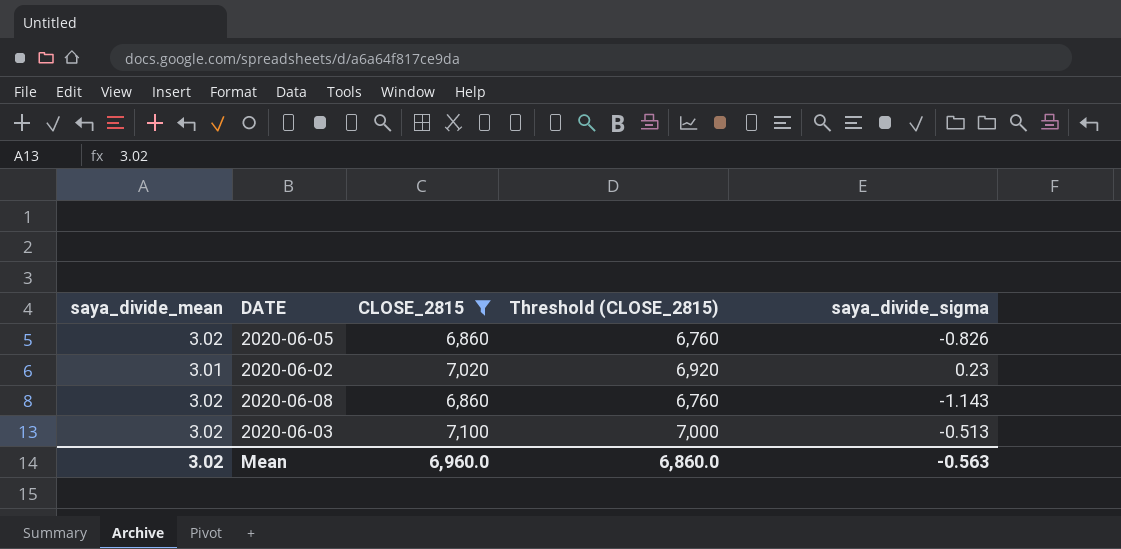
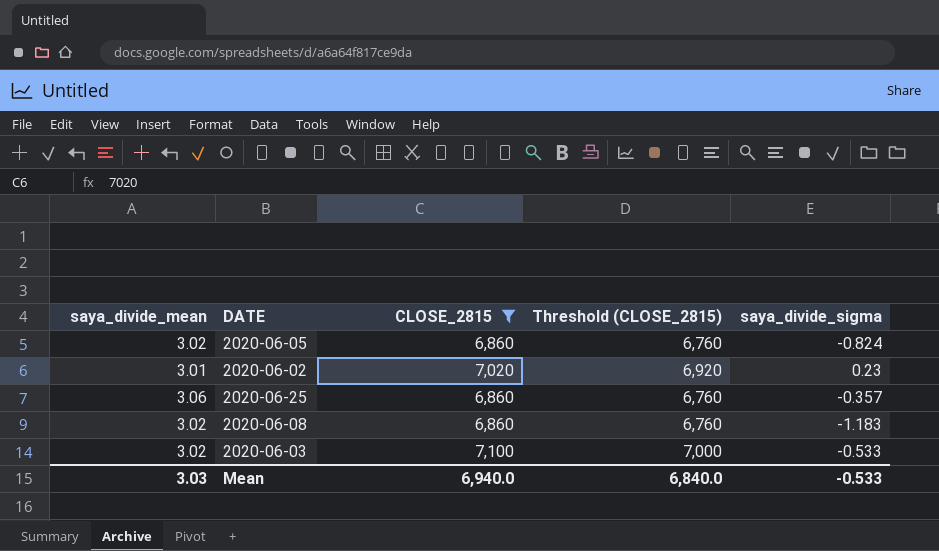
2020-06-05 | saya_divide_sigma: -0.826 -> -0.824
row 2020-06-25: none -> 3.06 | 6,860 | 6,760 | -0.357
2020-06-08 | saya_divide_sigma: -1.143 -> -1.183
2020-06-03 | saya_divide_sigma: -0.513 -> -0.533
Mean | saya_divide_mean: 3.02 -> 3.03
Mean | CLOSE_2815: 6,960.0 -> 6,940.0
Mean | Threshold (CLOSE_2815): 6,860.0 -> 6,840.0
Mean | saya_divide_sigma: -0.563 -> -0.533

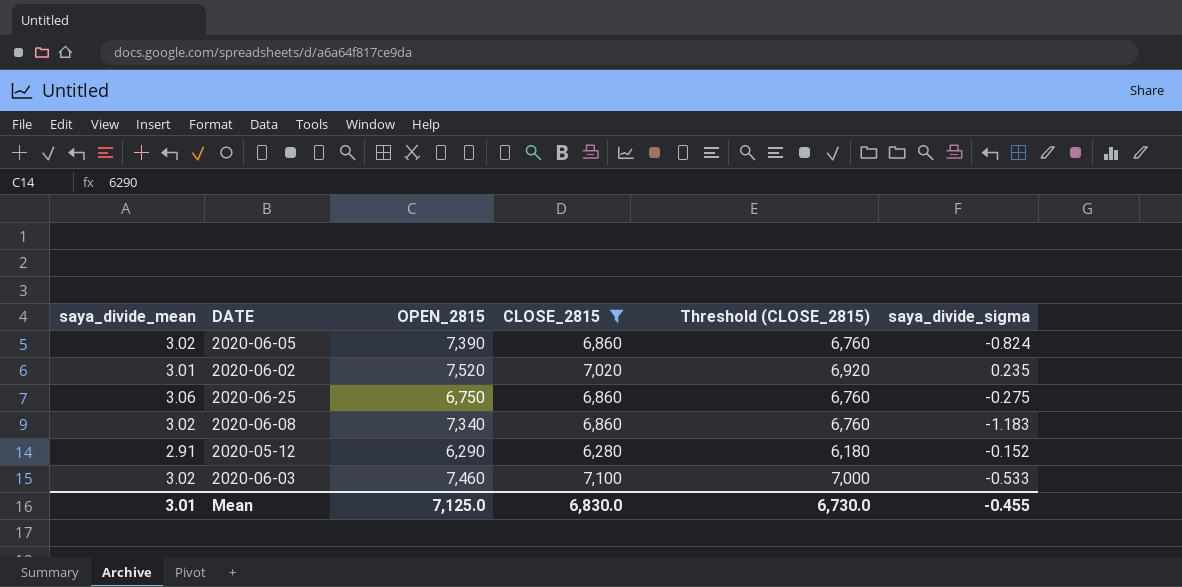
column OPEN_2815 | position: none -> 3
2020-06-02 | saya_divide_sigma: 0.23 -> 0.235
2020-06-25 | saya_divide_sigma: -0.357 -> -0.275
row 2020-05-12: none -> 2.91 | 6,290 | 6,280 | 6,180 | -0.152
Mean | saya_divide_mean: 3.03 -> 3.01
Mean | CLOSE_2815: 6,940.0 -> 6,830.0
Mean | Threshold (CLOSE_2815): 6,840.0 -> 6,730.0
Mean | saya_divide_sigma: -0.533 -> -0.455

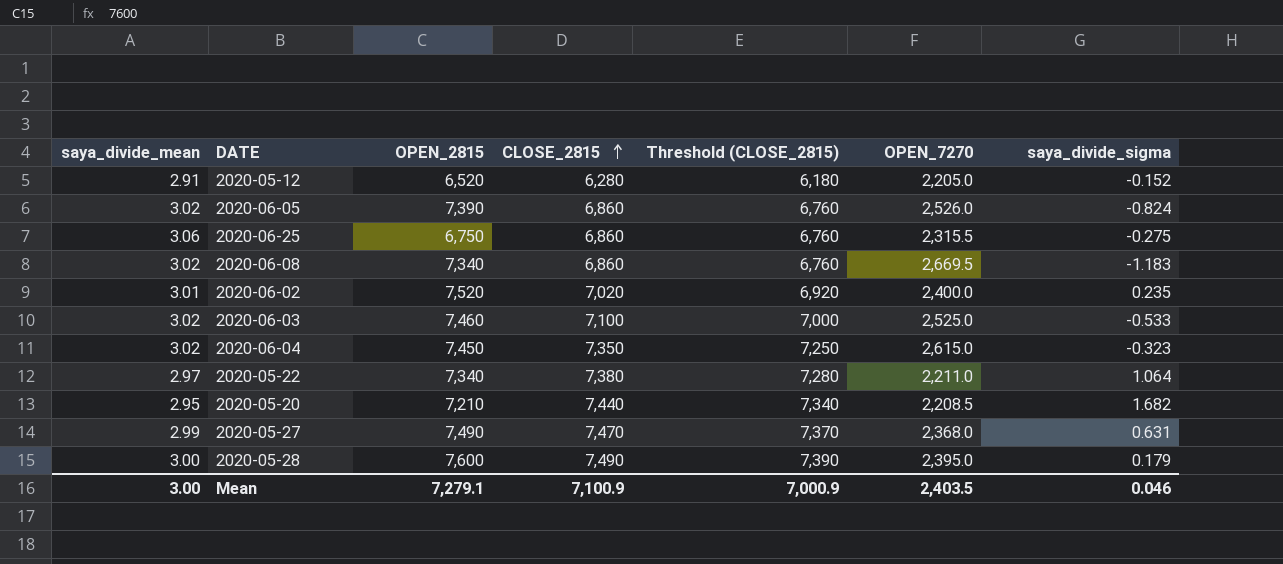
filter: CLOSE_2815 <= 7,100 -> none
row order: none -> CLOSE_2815 ascending
column OPEN_7270 | position: none -> 6
2020-05-12 | OPEN_2815: 6,290 -> 6,520
Mean | saya_divide_mean: 3.01 -> 3.00
Mean | OPEN_2815: 7,125.0 -> 7,279.1
Mean | CLOSE_2815: 6,830.0 -> 7,100.9
Mean | Threshold (CLOSE_2815): 6,730.0 -> 7,000.9
Mean | saya_divide_sigma: -0.455 -> 0.046

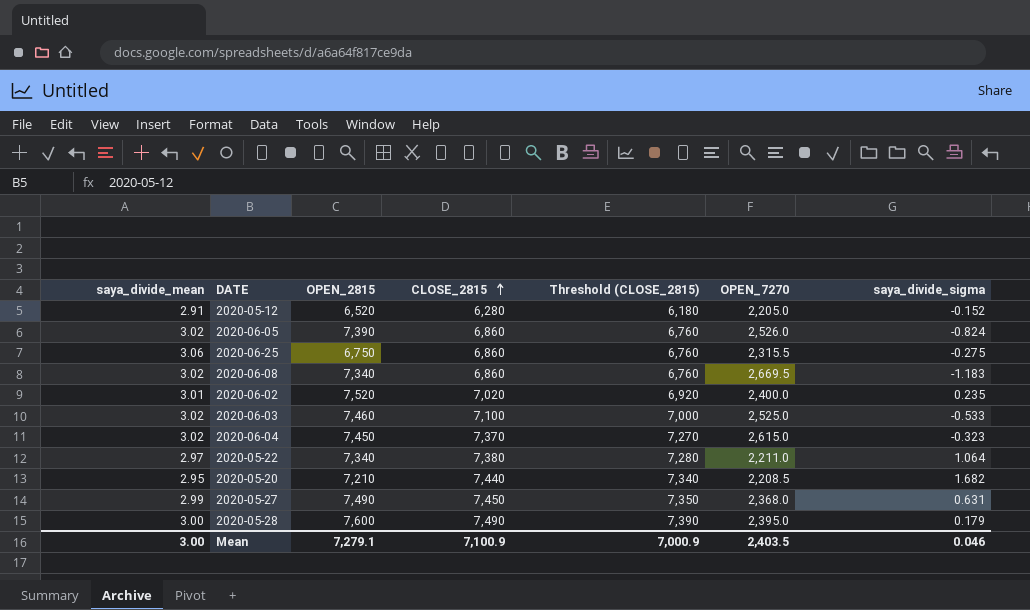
2020-06-04 | CLOSE_2815: 7,350 -> 7,370
2020-06-04 | Threshold (CLOSE_2815): 7,250 -> 7,270
2020-05-27 | CLOSE_2815: 7,470 -> 7,450
2020-05-27 | Threshold (CLOSE_2815): 7,370 -> 7,350

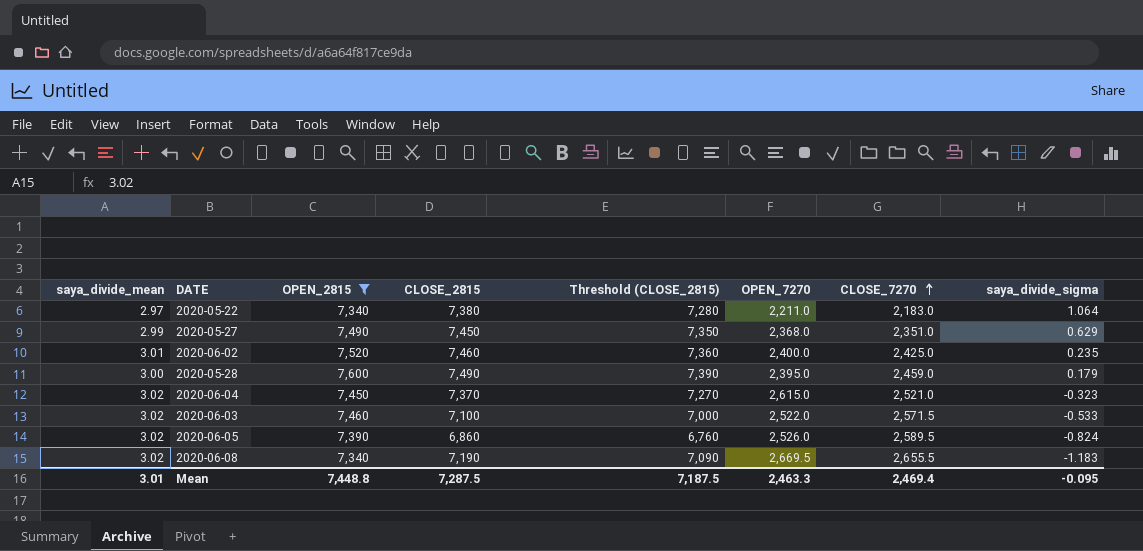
filter: none -> OPEN_2815 >= 7,340
row order: CLOSE_2815 ascending -> CLOSE_7270 ascending
column CLOSE_7270 | position: none -> 7
2020-05-27 | saya_divide_sigma: 0.631 -> 0.629
2020-06-02 | CLOSE_2815: 7,020 -> 7,460
2020-06-02 | Threshold (CLOSE_2815): 6,920 -> 7,360
2020-06-03 | OPEN_7270: 2,525.0 -> 2,522.0
2020-06-08 | CLOSE_2815: 6,860 -> 7,190
2020-06-08 | Threshold (CLOSE_2815): 6,760 -> 7,090
Mean | saya_divide_mean: 3.00 -> 3.01
Mean | OPEN_2815: 7,279.1 -> 7,448.8
Mean | CLOSE_2815: 7,100.9 -> 7,287.5
Mean | Threshold (CLOSE_2815): 7,000.9 -> 7,187.5
Mean | OPEN_7270: 2,403.5 -> 2,463.3
Mean | saya_divide_sigma: 0.046 -> -0.095

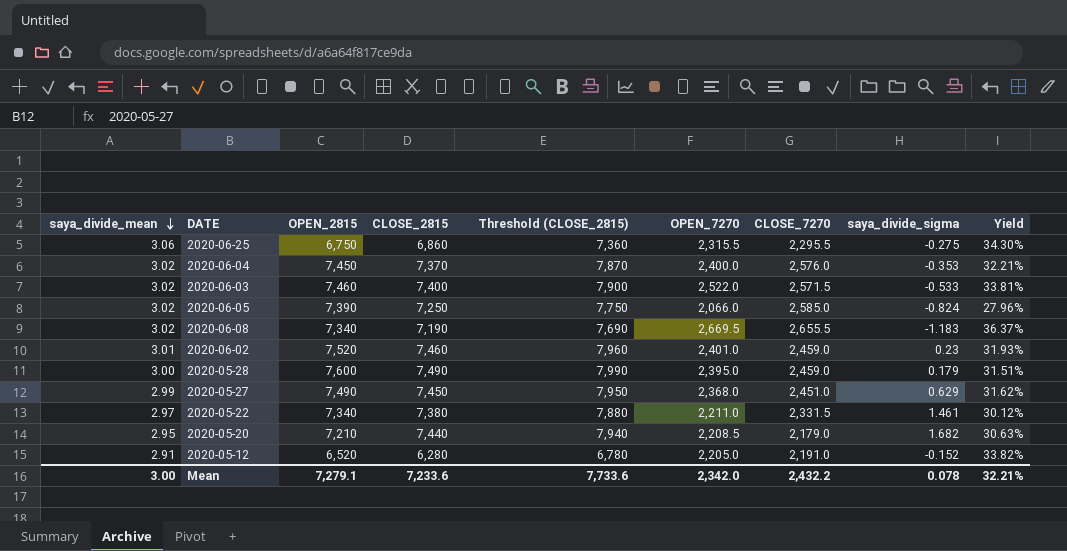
filter: OPEN_2815 >= 7,340 -> none
row order: CLOSE_7270 ascending -> saya_divide_mean descending
column Threshold (CLOSE_2815) | formula: [CLOSE_2815] - 100 -> [CLOSE_2815] + 500
column Yield | formula: none -> [OPEN_7270] / [OPEN_2815]
2020-06-04 | OPEN_7270: 2,615.0 -> 2,400.0
2020-06-04 | CLOSE_7270: 2,521.0 -> 2,576.0
2020-06-04 | saya_divide_sigma: -0.323 -> -0.353
2020-06-03 | CLOSE_2815: 7,100 -> 7,400
2020-06-05 | CLOSE_2815: 6,860 -> 7,250
2020-06-05 | OPEN_7270: 2,526.0 -> 2,066.0
2020-06-05 | CLOSE_7270: 2,589.5 -> 2,585.0
2020-06-02 | OPEN_7270: 2,400.0 -> 2,401.0
2020-06-02 | CLOSE_7270: 2,425.0 -> 2,459.0
2020-06-02 | saya_divide_sigma: 0.235 -> 0.23
2020-05-27 | CLOSE_7270: 2,351.0 -> 2,451.0
2020-05-22 | CLOSE_7270: 2,183.0 -> 2,331.5
2020-05-22 | saya_divide_sigma: 1.064 -> 1.461
Mean | saya_divide_mean: 3.01 -> 3.00
Mean | OPEN_2815: 7,448.8 -> 7,279.1
Mean | CLOSE_2815: 7,287.5 -> 7,233.6
Mean | Threshold (CLOSE_2815): 7,187.5 -> 7,733.6
Mean | OPEN_7270: 2,463.3 -> 2,342.0
Mean | CLOSE_7270: 2,469.4 -> 2,432.2
Mean | saya_divide_sigma: -0.095 -> 0.078

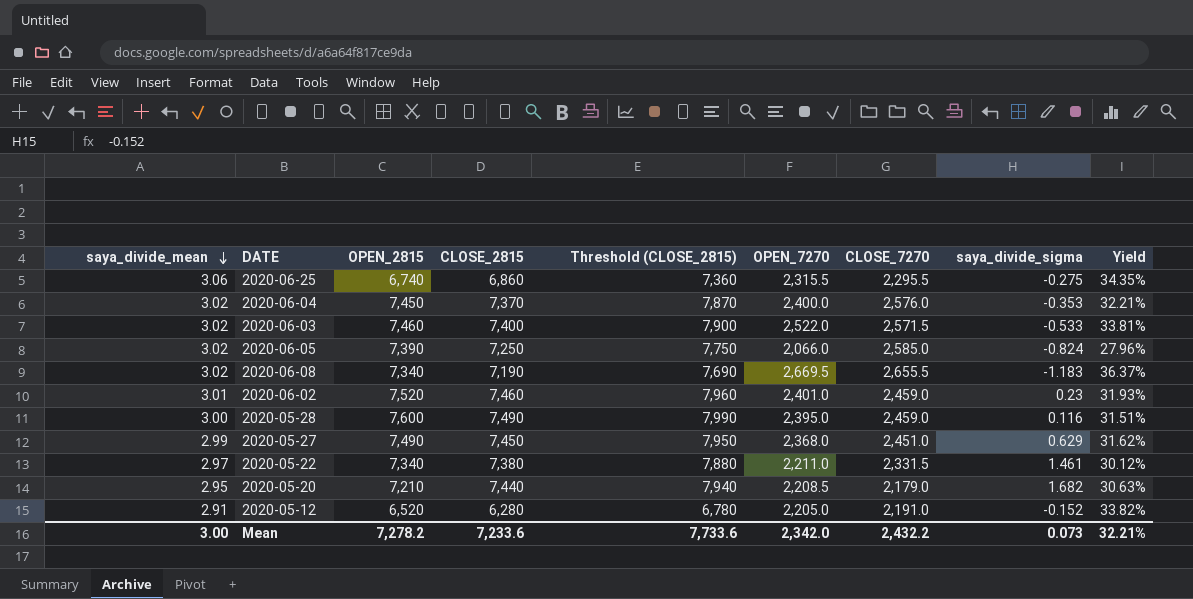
2020-06-25 | OPEN_2815: 6,750 -> 6,740
2020-06-25 | Yield: 34.30% -> 34.35%
2020-05-28 | saya_divide_sigma: 0.179 -> 0.116
Mean | OPEN_2815: 7,279.1 -> 7,278.2
Mean | saya_divide_sigma: 0.078 -> 0.073

